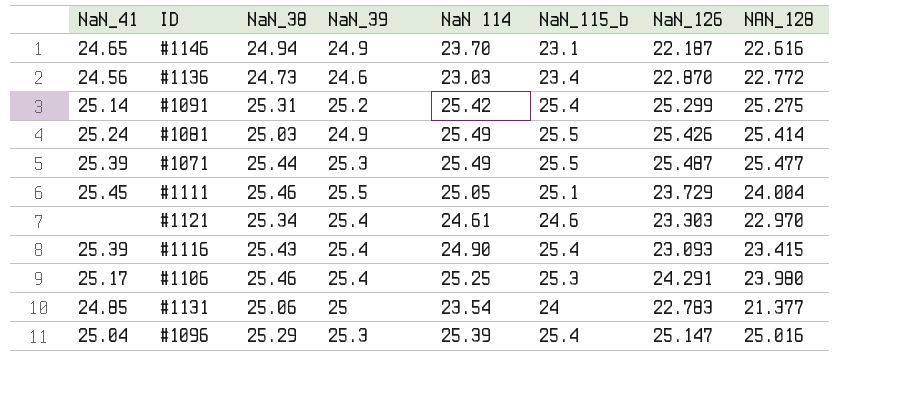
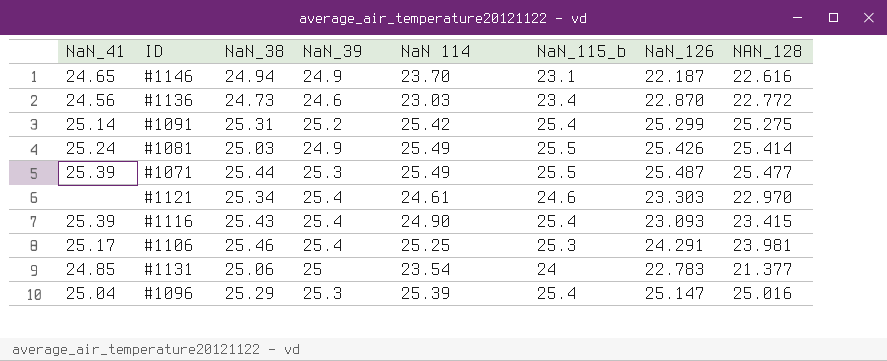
row #1111: 25.45 | 25.46 | 25.5 | 25.05 | 25.1 | 23.729 | 24.004 -> none
#1106 | NAN_128: 23.980 -> 23.981

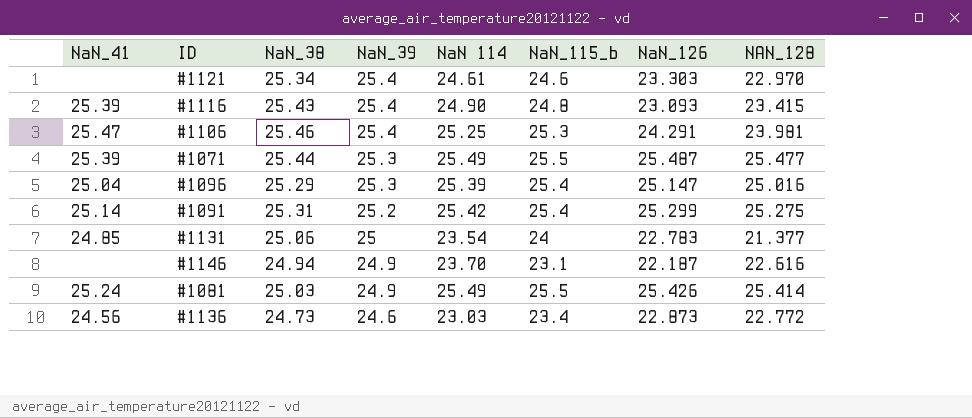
row order: none -> NaN_39 descending
#1116 | NaN_115_b: 25.4 -> 24.8
#1106 | NaN_41: 25.17 -> 25.47
#1146 | NaN_41: 24.65 -> none
#1136 | NaN_126: 22.870 -> 22.873

